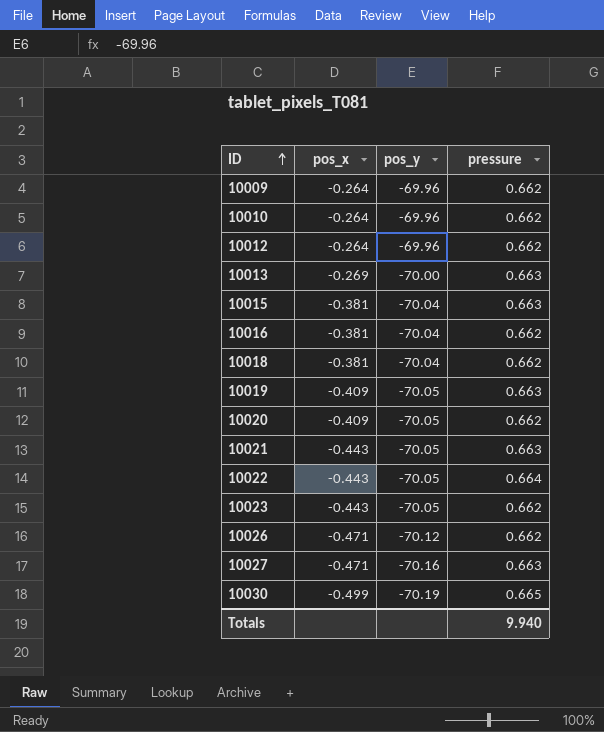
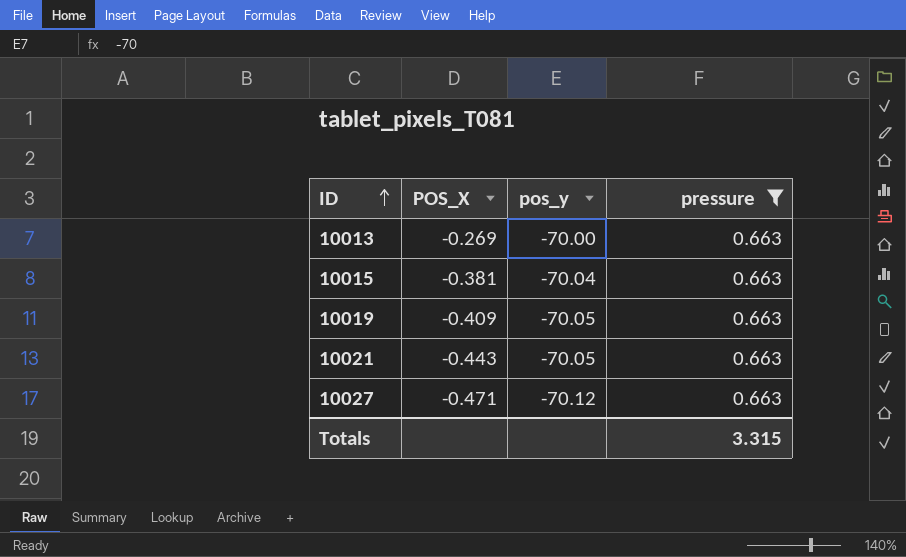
filter: none -> pressure = 0.663
column name: pos_x -> POS_X
10027 | pos_y: -70.16 -> -70.12
Totals | pressure: 9.940 -> 3.315

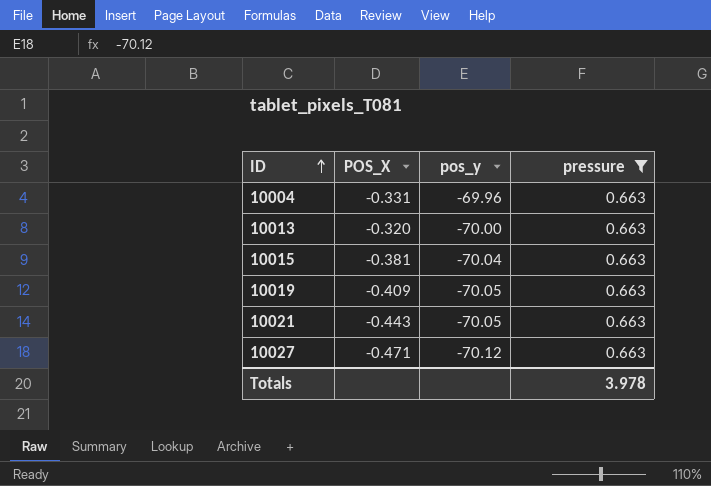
row 10004: none -> -0.331 | -69.96 | 0.663
10013 | POS_X: -0.269 -> -0.320
Totals | pressure: 3.315 -> 3.978

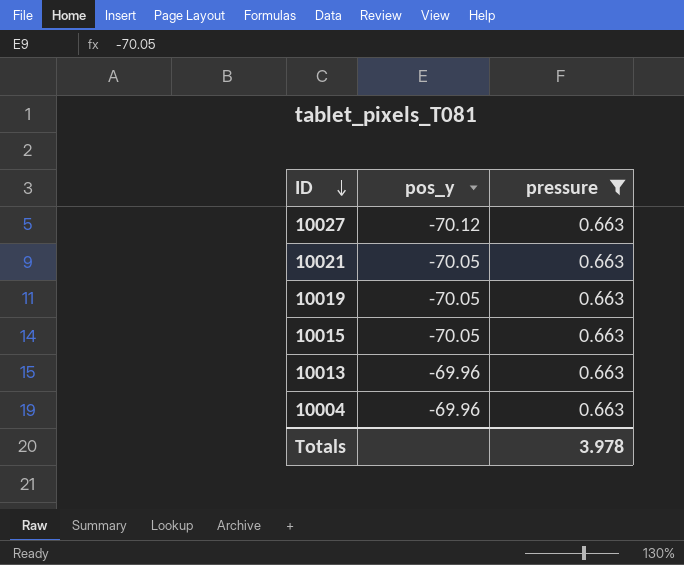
row order: ID ascending -> ID descending
column POS_X | position: 2 -> none
10015 | pos_y: -70.04 -> -70.05
10013 | pos_y: -70.00 -> -69.96

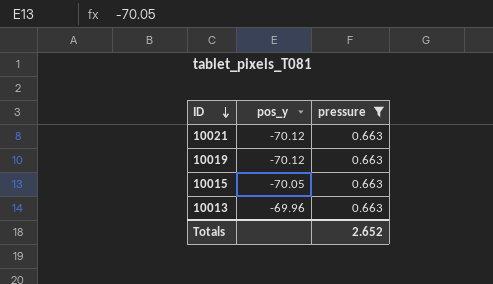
row 10027: -70.12 | 0.663 -> none
row 10004: -69.96 | 0.663 -> none
10021 | pos_y: -70.05 -> -70.12
10019 | pos_y: -70.05 -> -70.12
Totals | pressure: 3.978 -> 2.652

